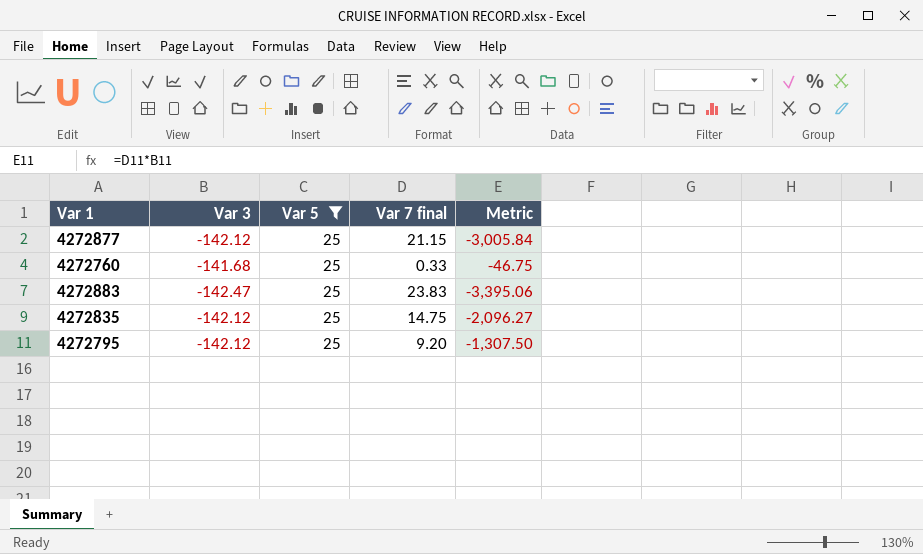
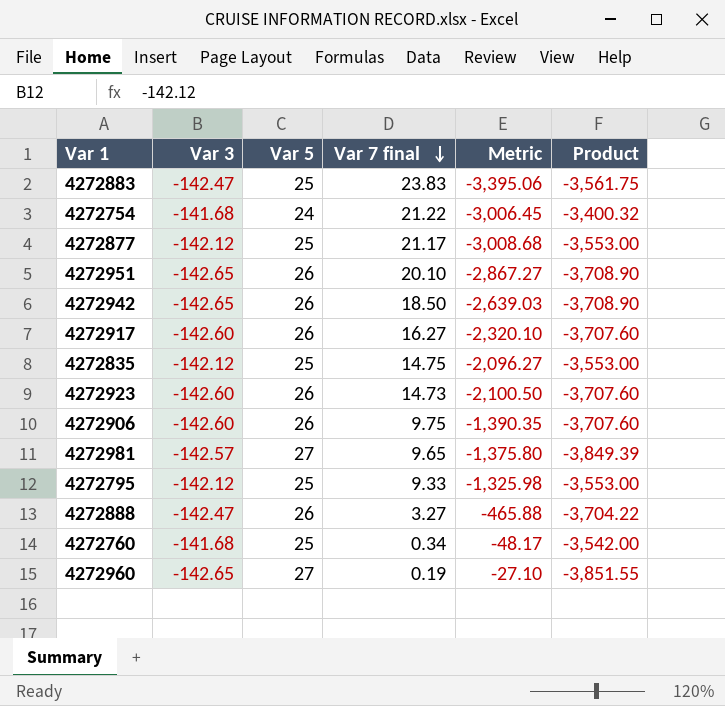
filter: Var 5 = 25 -> none
row order: none -> Var 7 final descending
column Product | formula: none -> [Var 3] * [Var 5]
4272877 | Var 7 final: 21.15 -> 21.17
4272877 | Metric: -3,005.84 -> -3,008.68
4272795 | Var 7 final: 9.20 -> 9.33
4272795 | Metric: -1,307.50 -> -1,325.98
4272760 | Var 7 final: 0.33 -> 0.34
4272760 | Metric: -46.75 -> -48.17

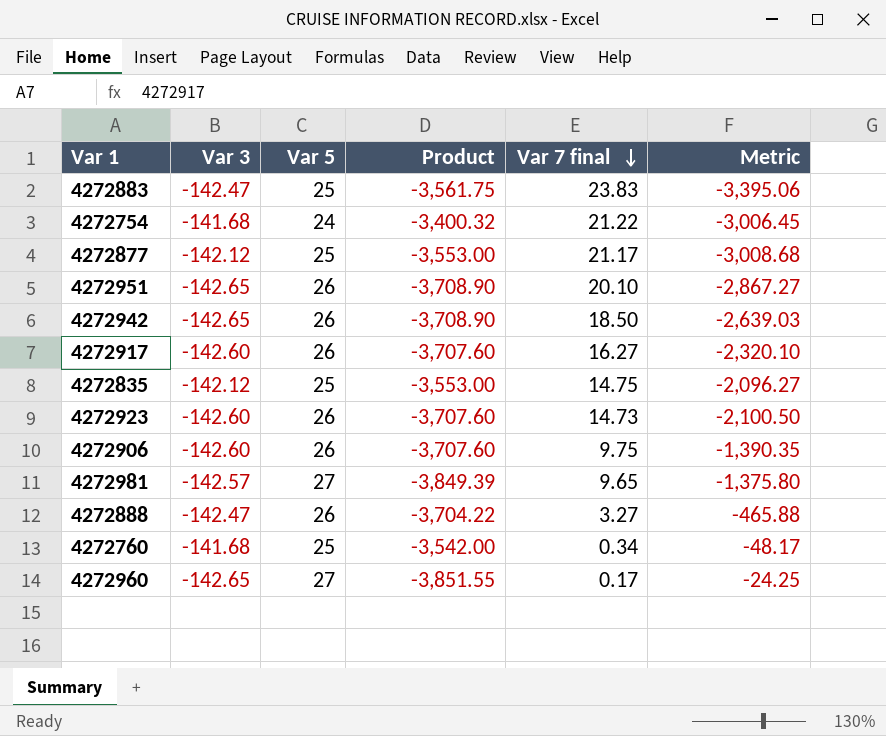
column Product | position: 6 -> 4
row 4272795: -142.12 | 25 | 9.33 | -1,325.98 | -3,553.00 -> none
4272960 | Var 7 final: 0.19 -> 0.17
4272960 | Metric: -27.10 -> -24.25

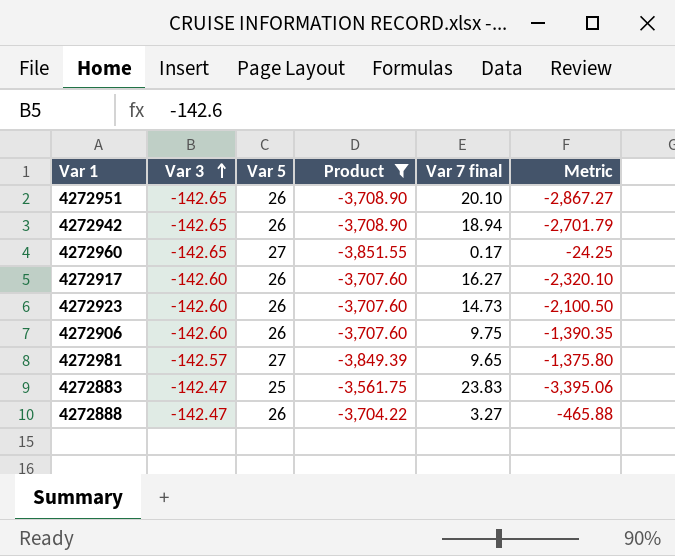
filter: none -> Product <= -3,561.75
row order: Var 7 final descending -> Var 3 ascending
4272942 | Var 7 final: 18.50 -> 18.94
4272942 | Metric: -2,639.03 -> -2,701.79

